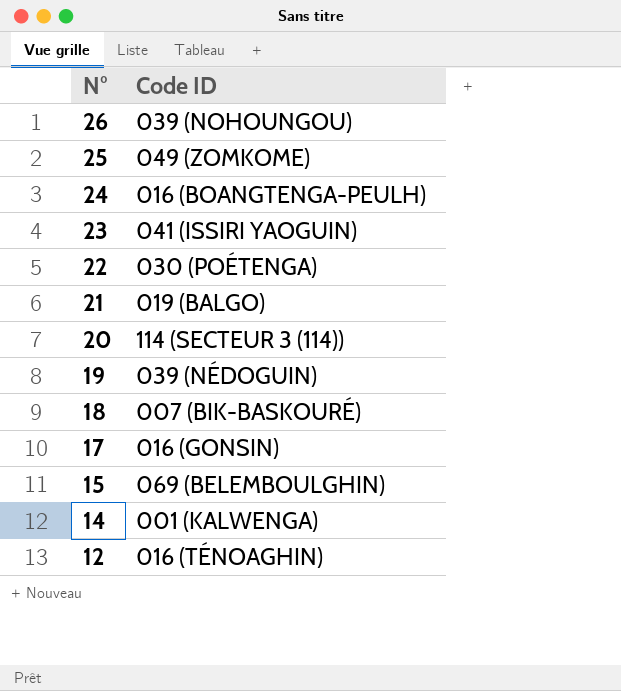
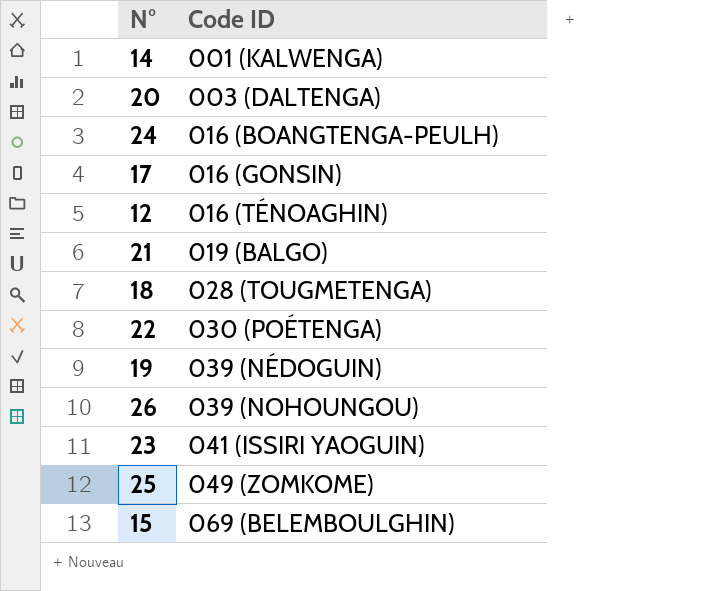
row order: N° descending -> Code ID ascending
20 | Code ID: 114 (SECTEUR 3 (114)) -> 003 (DALTENGA)
18 | Code ID: 007 (BIK-BASKOURÉ) -> 028 (TOUGMETENGA)

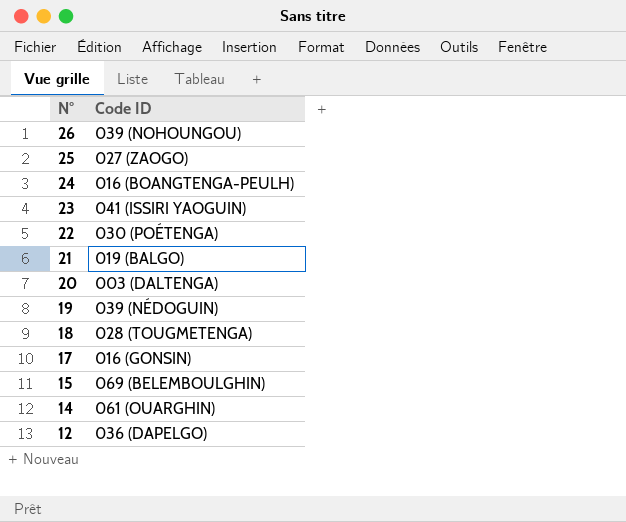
row order: Code ID ascending -> N° descending
25 | Code ID: 049 (ZOMKOME) -> 027 (ZAOGO)
14 | Code ID: 001 (KALWENGA) -> 061 (OUARGHIN)
12 | Code ID: 016 (TÉNOAGHIN) -> 036 (DAPELGO)

